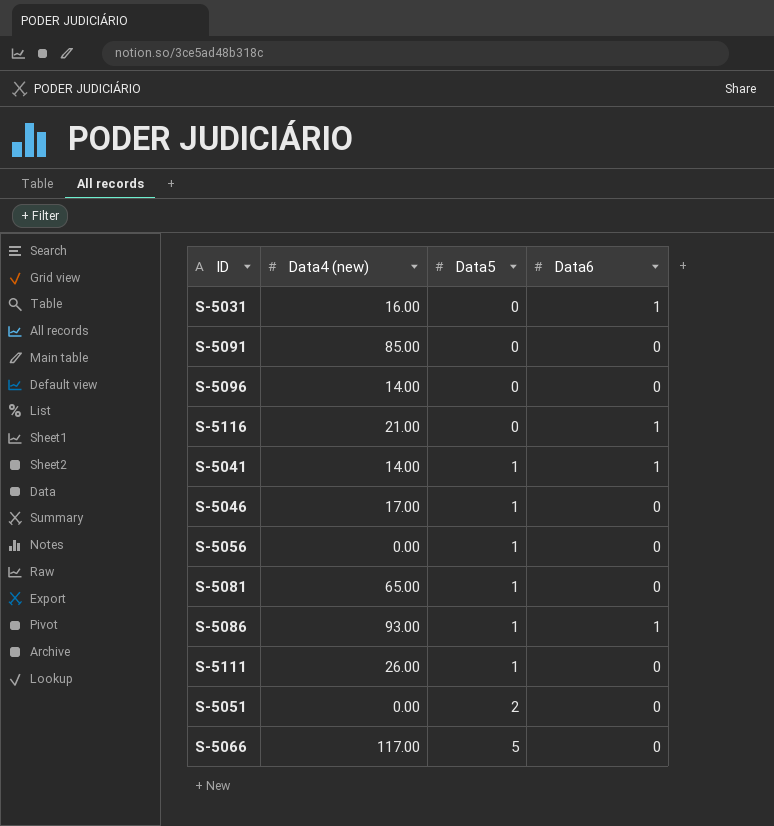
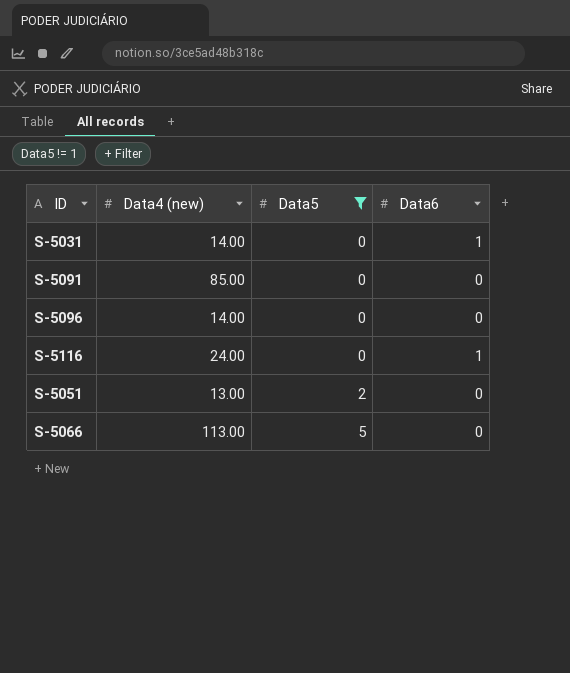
filter: none -> Data5 != 1
S-5031 | Data4 (new): 16.00 -> 14.00
S-5116 | Data4 (new): 21.00 -> 24.00
S-5051 | Data4 (new): 0.00 -> 13.00
S-5066 | Data4 (new): 117.00 -> 113.00

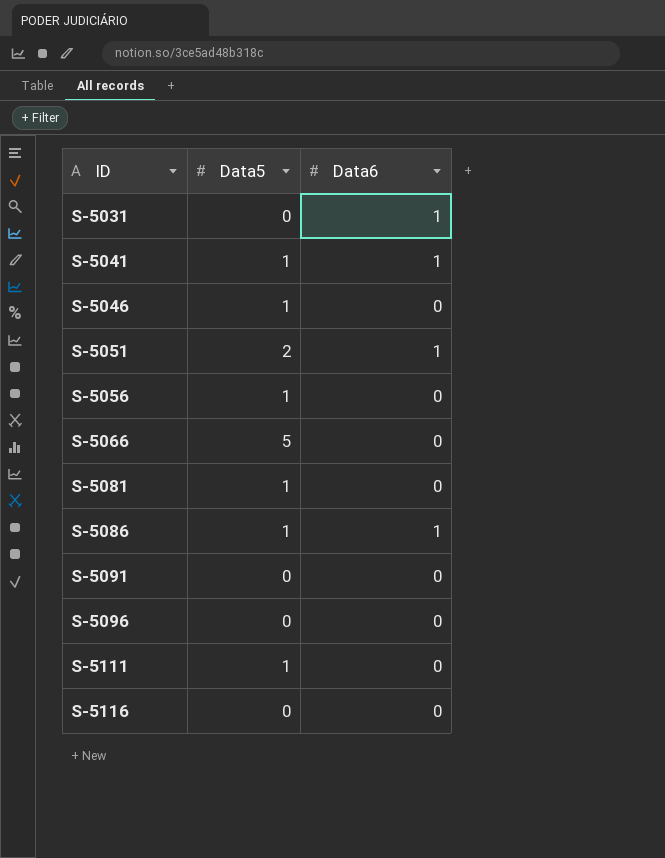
filter: Data5 != 1 -> none
row order: Data5 ascending -> ID ascending
column Data4 (new) | position: 2 -> none
S-5051 | Data6: 0 -> 1
S-5116 | Data6: 1 -> 0

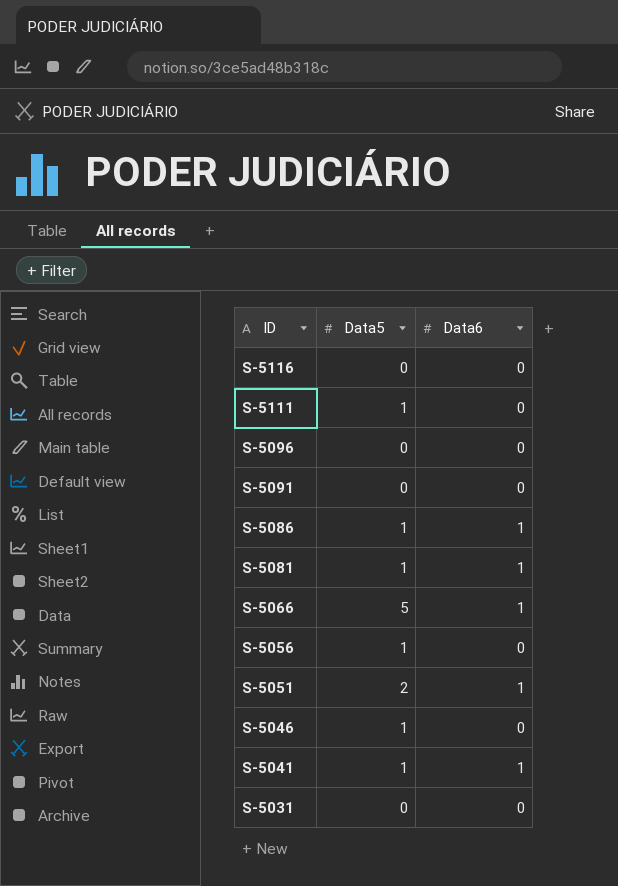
row order: ID ascending -> ID descending
S-5081 | Data6: 0 -> 1
S-5066 | Data6: 0 -> 1
S-5031 | Data6: 1 -> 0

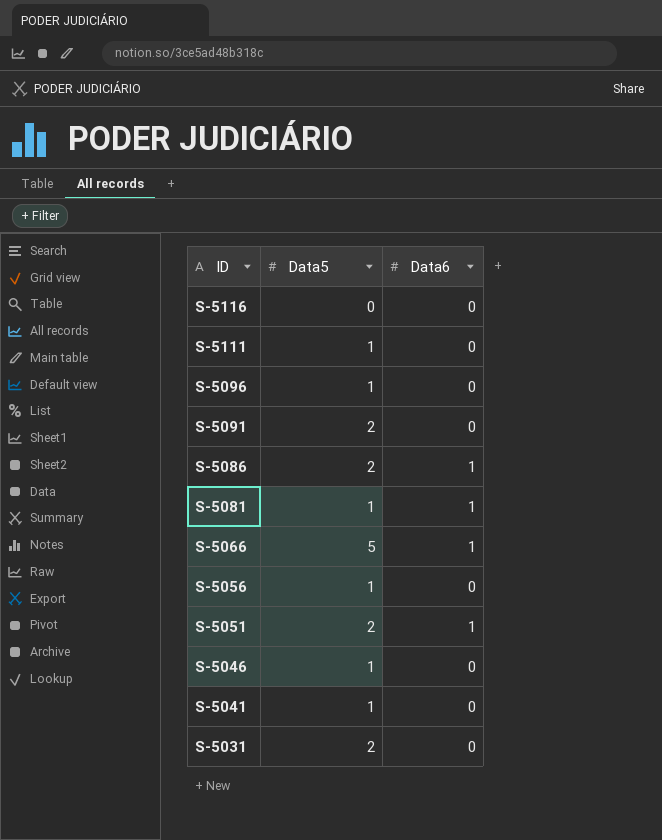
S-5096 | Data5: 0 -> 1
S-5091 | Data5: 0 -> 2
S-5086 | Data5: 1 -> 2
S-5041 | Data6: 1 -> 0
S-5031 | Data5: 0 -> 2

